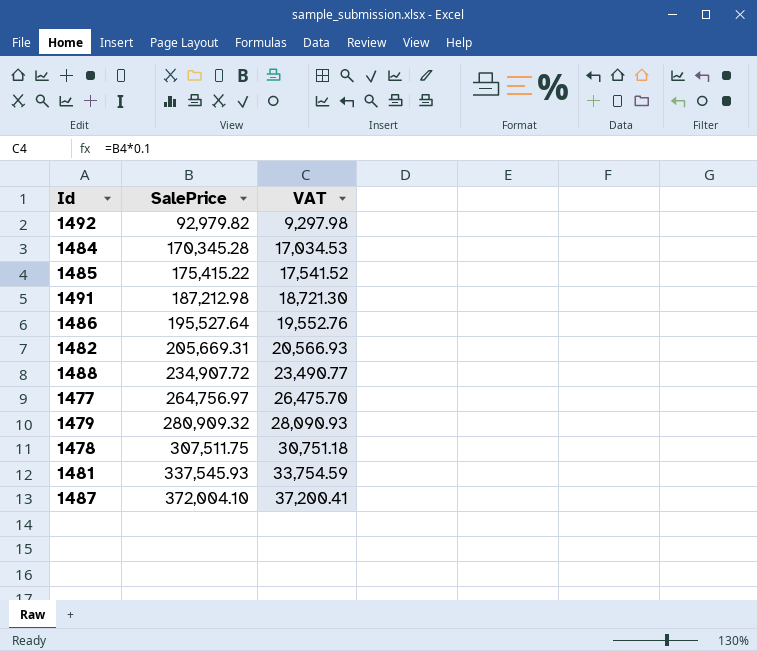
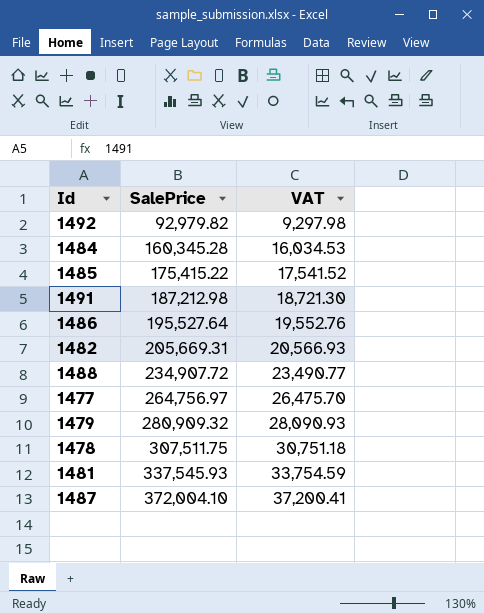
1484 | SalePrice: 170,345.28 -> 160,345.28
1484 | VAT: 17,034.53 -> 16,034.53

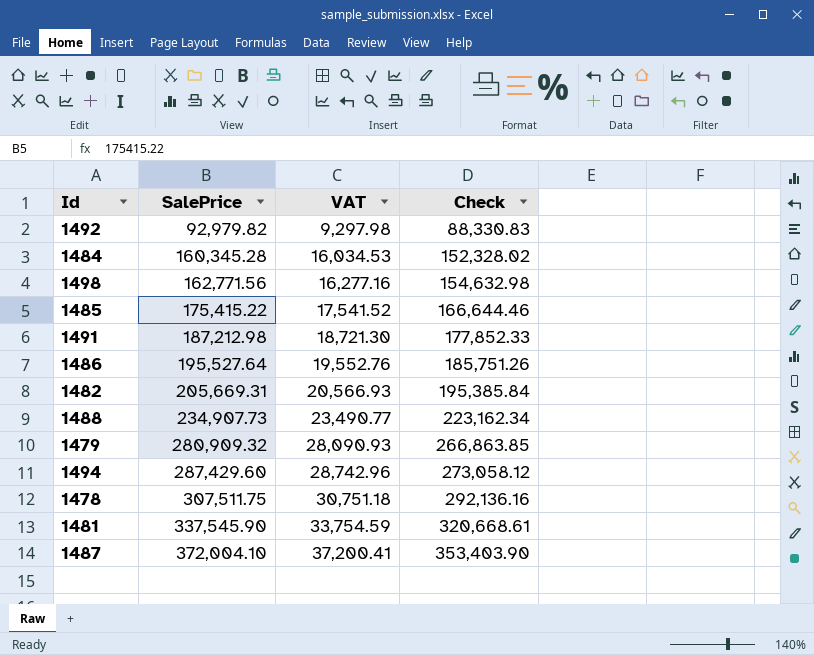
column Check | formula: none -> [SalePrice] * 0.95
row 1477: 264,756.97 | 26,475.70 -> none
row 1498: none -> 162,771.56 | 16,277.16 | 154,632.98
1488 | SalePrice: 234,907.72 -> 234,907.73
row 1494: none -> 287,429.60 | 28,742.96 | 273,058.12
1481 | SalePrice: 337,545.93 -> 337,545.90

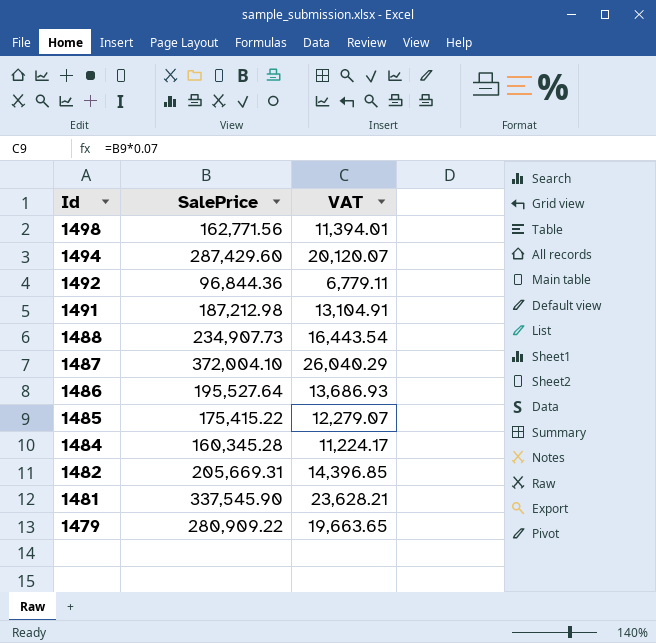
row order: SalePrice ascending -> Id descending
column Check | formula: [SalePrice] * 0.95 -> none
column VAT | formula: [SalePrice] * 0.1 -> [SalePrice] * 0.07
row 1478: 307,511.75 | 30,751.18 | 292,136.16 -> none
1492 | SalePrice: 92,979.82 -> 96,844.36
1479 | SalePrice: 280,909.32 -> 280,909.22

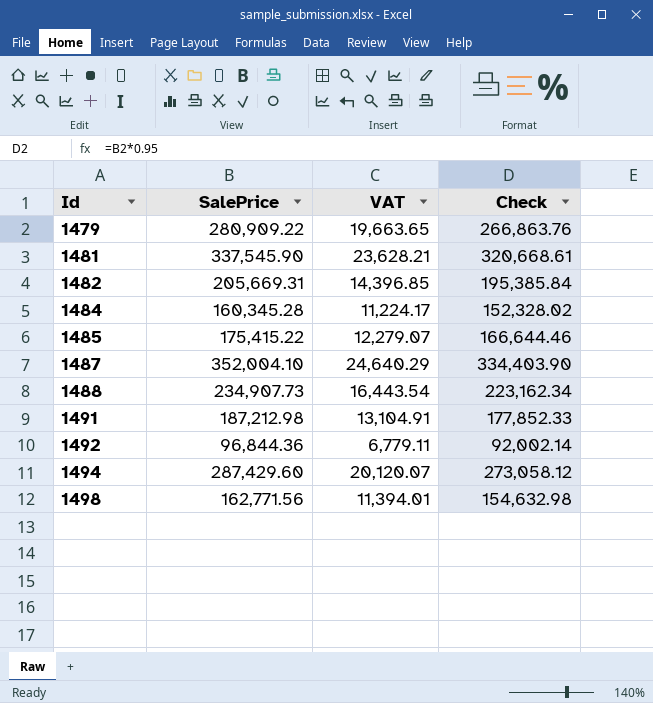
row order: Id descending -> Id ascending
column Check | formula: none -> [SalePrice] * 0.95
row 1486: 195,527.64 | 13,686.93 -> none
1487 | SalePrice: 372,004.10 -> 352,004.10
1487 | VAT: 26,040.29 -> 24,640.29

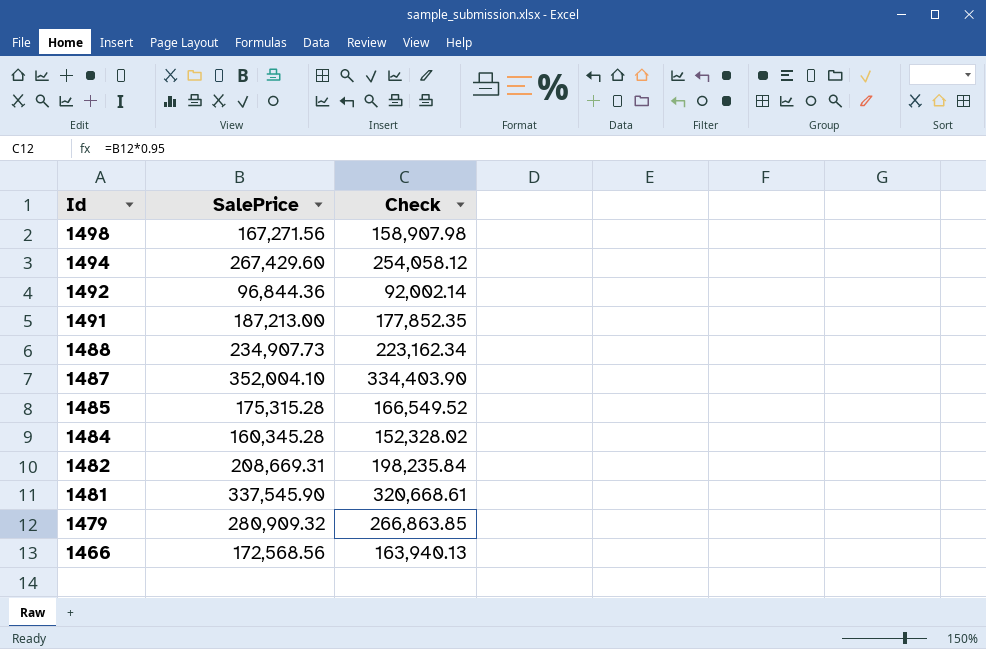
row order: Id ascending -> Id descending
column VAT | formula: [SalePrice] * 0.07 -> none
1498 | SalePrice: 162,771.56 -> 167,271.56
1498 | Check: 154,632.98 -> 158,907.98
1494 | SalePrice: 287,429.60 -> 267,429.60
1494 | Check: 273,058.12 -> 254,058.12
1491 | SalePrice: 187,212.98 -> 187,213.00
1491 | Check: 177,852.33 -> 177,852.35
1485 | SalePrice: 175,415.22 -> 175,315.28
1485 | Check: 166,644.46 -> 166,549.52
1482 | SalePrice: 205,669.31 -> 208,669.31
1482 | Check: 195,385.84 -> 198,235.84
1479 | SalePrice: 280,909.22 -> 280,909.32
1479 | Check: 266,863.76 -> 266,863.85
row 1466: none -> 172,568.56 | 163,940.13

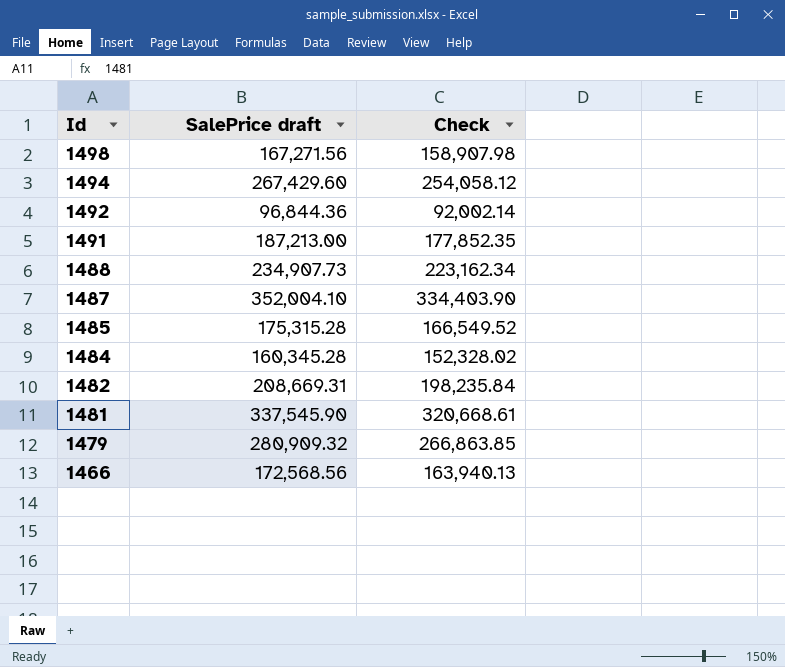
column name: SalePrice -> SalePrice draft

